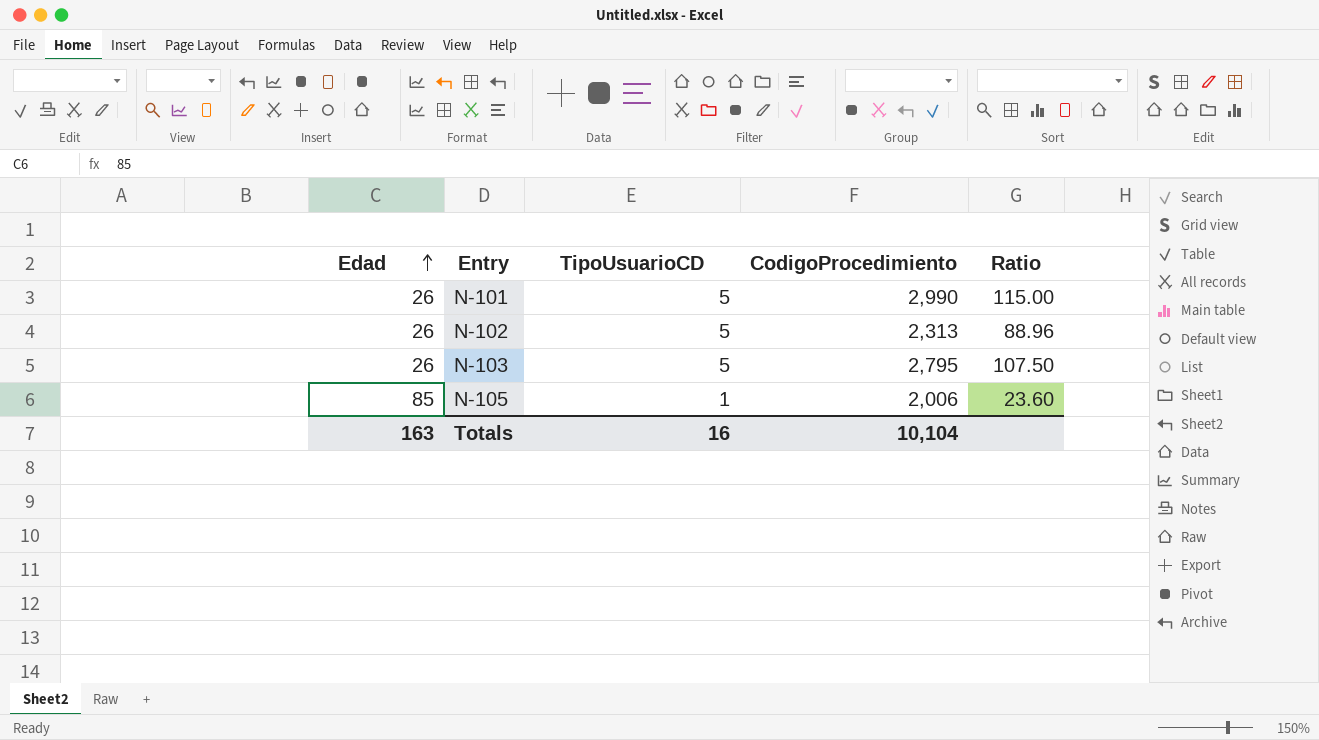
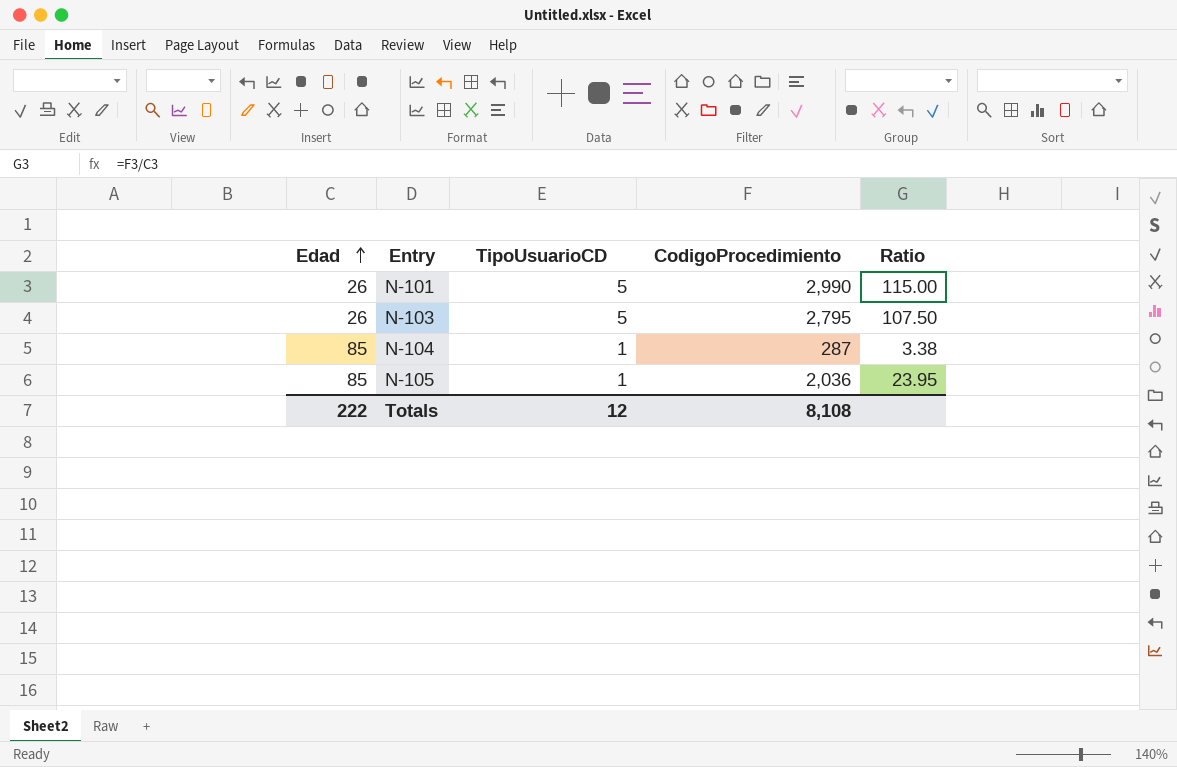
row N-102: 26 | 5 | 2,313 | 88.96 -> none
row N-104: none -> 85 | 1 | 287 | 3.38
N-105 | CodigoProcedimiento: 2,006 -> 2,036
N-105 | Ratio: 23.60 -> 23.95
Totals | Edad: 163 -> 222
Totals | TipoUsuarioCD: 16 -> 12
Totals | CodigoProcedimiento: 10,104 -> 8,108

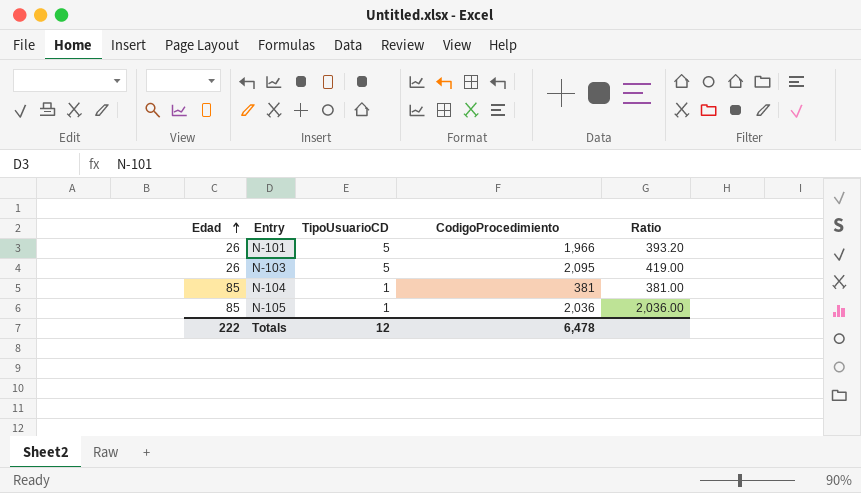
column Ratio | formula: [CodigoProcedimiento] / [Edad] -> [CodigoProcedimiento] / [TipoUsuarioCD]
N-101 | CodigoProcedimiento: 2,990 -> 1,966
N-103 | CodigoProcedimiento: 2,795 -> 2,095
N-104 | CodigoProcedimiento: 287 -> 381
Totals | CodigoProcedimiento: 8,108 -> 6,478

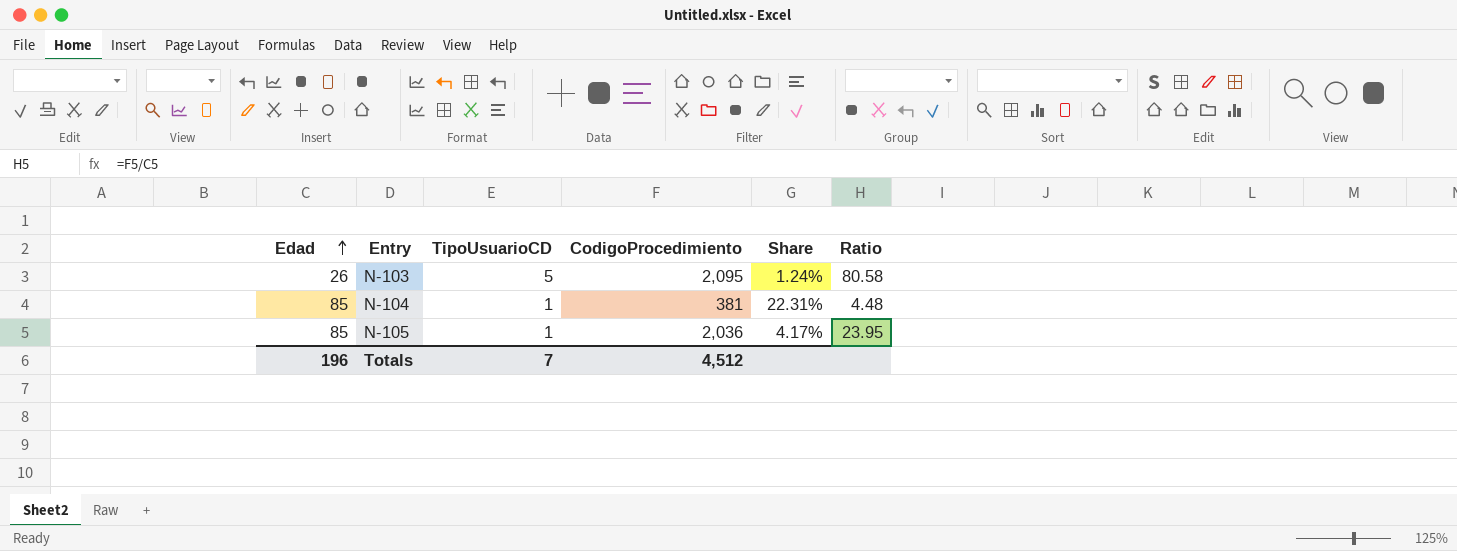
column Share | formula: none -> [Edad] / [CodigoProcedimiento]
column Ratio | formula: [CodigoProcedimiento] / [TipoUsuarioCD] -> [CodigoProcedimiento] / [Edad]
row N-101: 26 | 5 | 1,966 | 393.20 -> none
Totals | Edad: 222 -> 196
Totals | TipoUsuarioCD: 12 -> 7
Totals | CodigoProcedimiento: 6,478 -> 4,512

